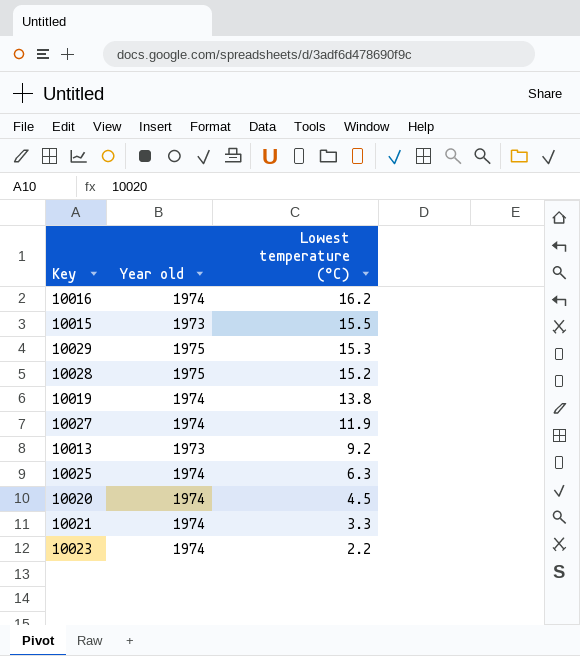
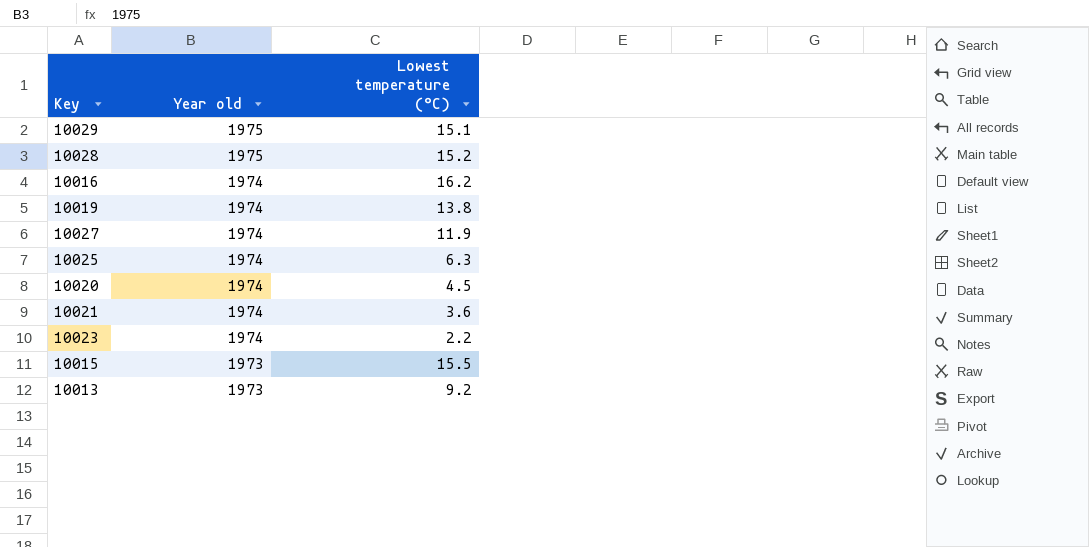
row order: Lowest temperature (°C) descending -> Year old descending
10029 | Lowest temperature (°C): 15.3 -> 15.1
10021 | Lowest temperature (°C): 3.3 -> 3.6

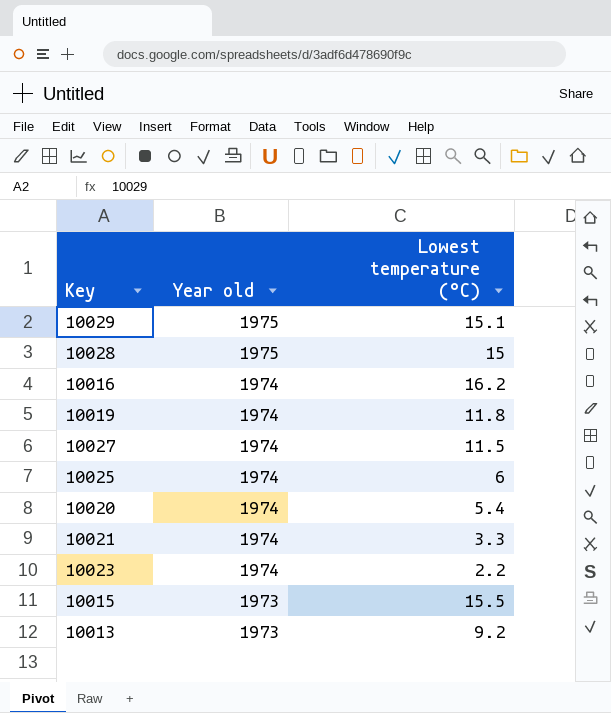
10028 | Lowest temperature (°C): 15.2 -> 15
10019 | Lowest temperature (°C): 13.8 -> 11.8
10027 | Lowest temperature (°C): 11.9 -> 11.5
10025 | Lowest temperature (°C): 6.3 -> 6
10020 | Lowest temperature (°C): 4.5 -> 5.4
10021 | Lowest temperature (°C): 3.6 -> 3.3

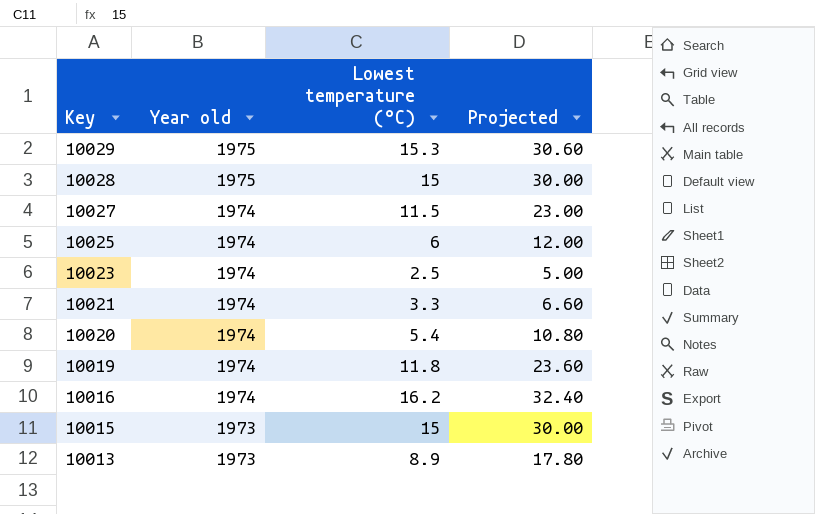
row order: Year old descending -> Key descending
column Projected | formula: none -> [Lowest temperature (°C)] * 2
10029 | Lowest temperature (°C): 15.1 -> 15.3
10023 | Lowest temperature (°C): 2.2 -> 2.5
10015 | Lowest temperature (°C): 15.5 -> 15
10013 | Lowest temperature (°C): 9.2 -> 8.9

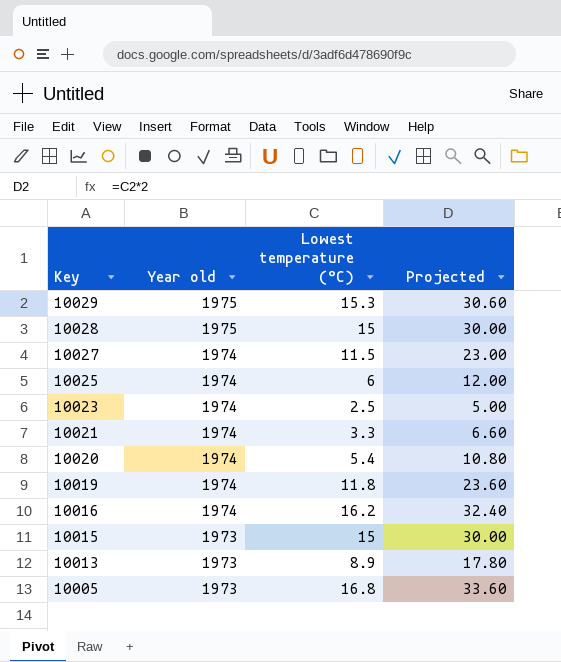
row 10005: none -> 1973 | 16.8 | 33.60

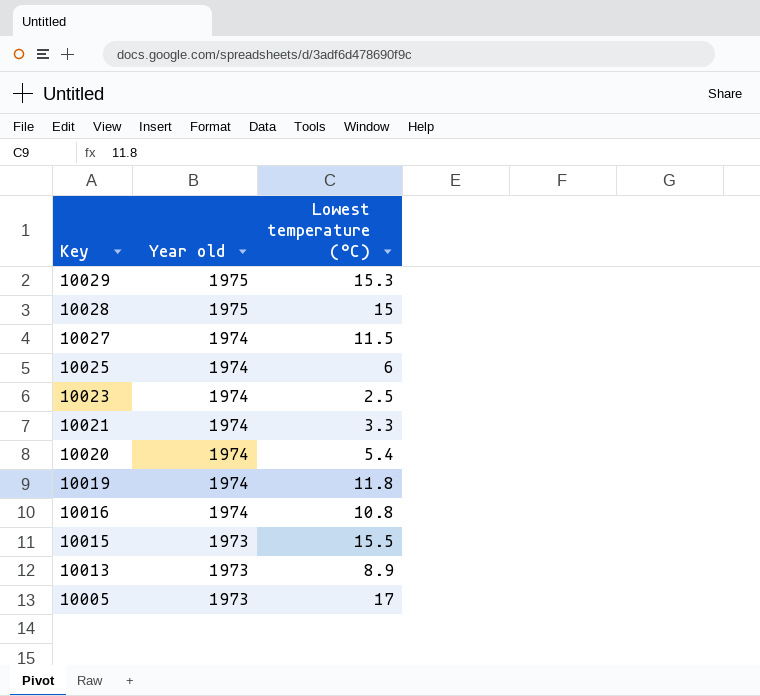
column Projected | formula: [Lowest temperature (°C)] * 2 -> none
10016 | Lowest temperature (°C): 16.2 -> 10.8
10015 | Lowest temperature (°C): 15 -> 15.5
10005 | Lowest temperature (°C): 16.8 -> 17

